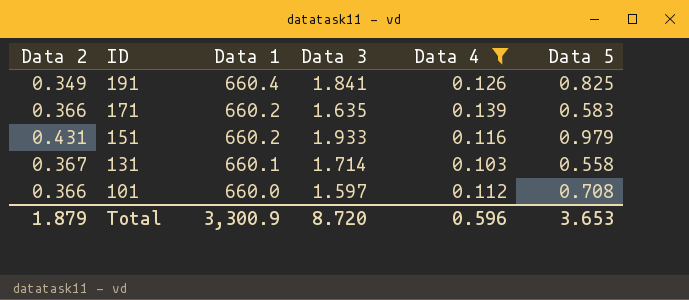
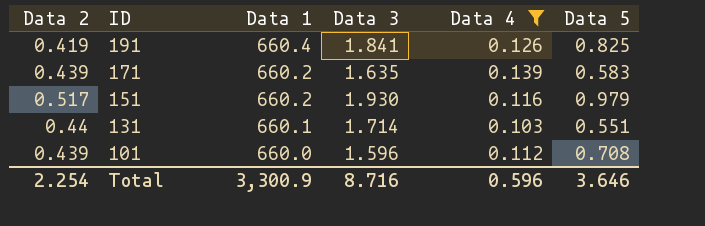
191 | Data 2: 0.349 -> 0.419
171 | Data 2: 0.366 -> 0.439
151 | Data 2: 0.431 -> 0.517
151 | Data 3: 1.933 -> 1.930
131 | Data 2: 0.367 -> 0.44
131 | Data 5: 0.558 -> 0.551
101 | Data 2: 0.366 -> 0.439
101 | Data 3: 1.597 -> 1.596
Total | Data 2: 1.879 -> 2.254
Total | Data 3: 8.720 -> 8.716
Total | Data 5: 3.653 -> 3.646

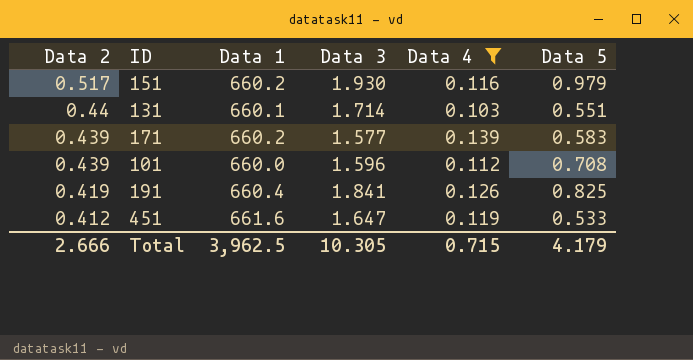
row order: ID descending -> Data 2 descending
171 | Data 3: 1.635 -> 1.577
row 451: none -> 0.412 | 661.6 | 1.647 | 0.119 | 0.533
Total | Data 2: 2.254 -> 2.666
Total | Data 1: 3,300.9 -> 3,962.5
Total | Data 3: 8.716 -> 10.305
Total | Data 4: 0.596 -> 0.715
Total | Data 5: 3.646 -> 4.179

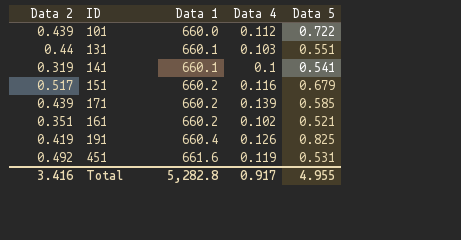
filter: Data 4 >= 0.103 -> none
row order: Data 2 descending -> Data 1 ascending
column Data 3 | position: 4 -> none
101 | Data 5: 0.708 -> 0.722
151 | Data 5: 0.979 -> 0.679
171 | Data 5: 0.583 -> 0.585
451 | Data 2: 0.412 -> 0.492
451 | Data 5: 0.533 -> 0.531
Total | Data 2: 2.666 -> 3.416
Total | Data 1: 3,962.5 -> 5,282.8
Total | Data 4: 0.715 -> 0.917
Total | Data 5: 4.179 -> 4.955

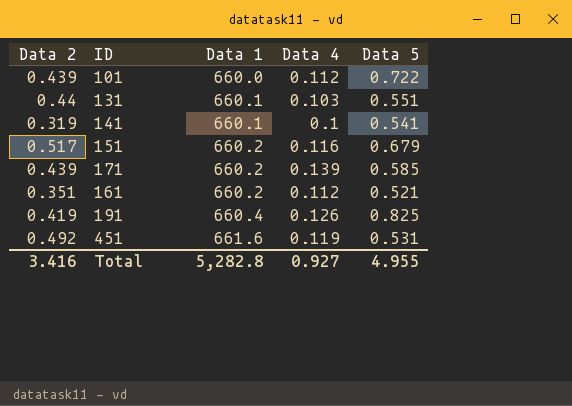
161 | Data 4: 0.102 -> 0.112
Total | Data 4: 0.917 -> 0.927

